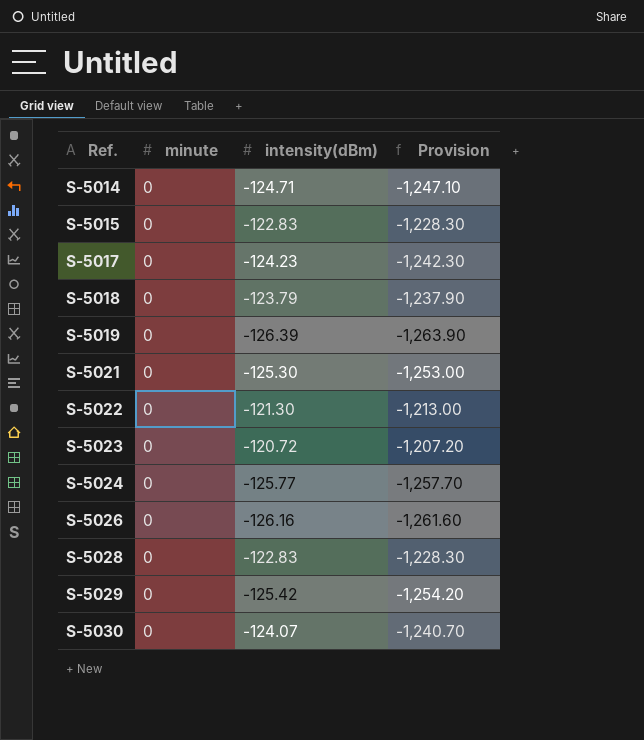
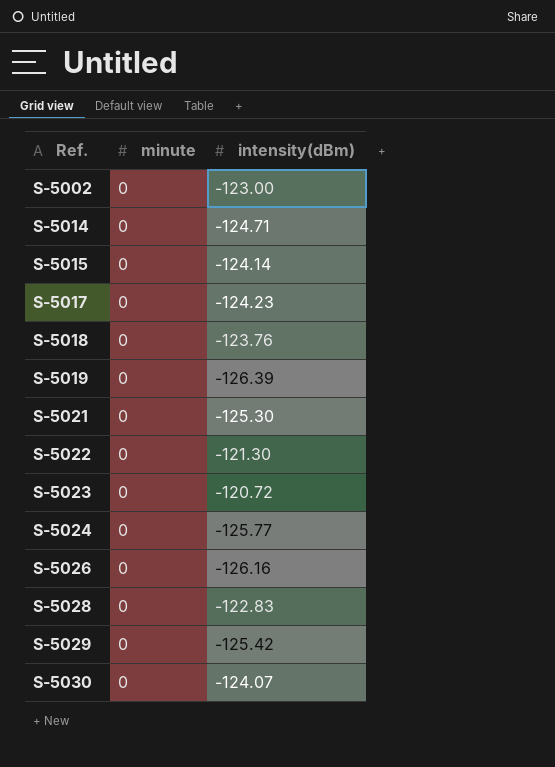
column Provision | formula: [intensity(dBm)] * 10 -> none
row S-5002: none -> 0 | -123.00
S-5015 | intensity(dBm): -122.83 -> -124.14
S-5018 | intensity(dBm): -123.79 -> -123.76

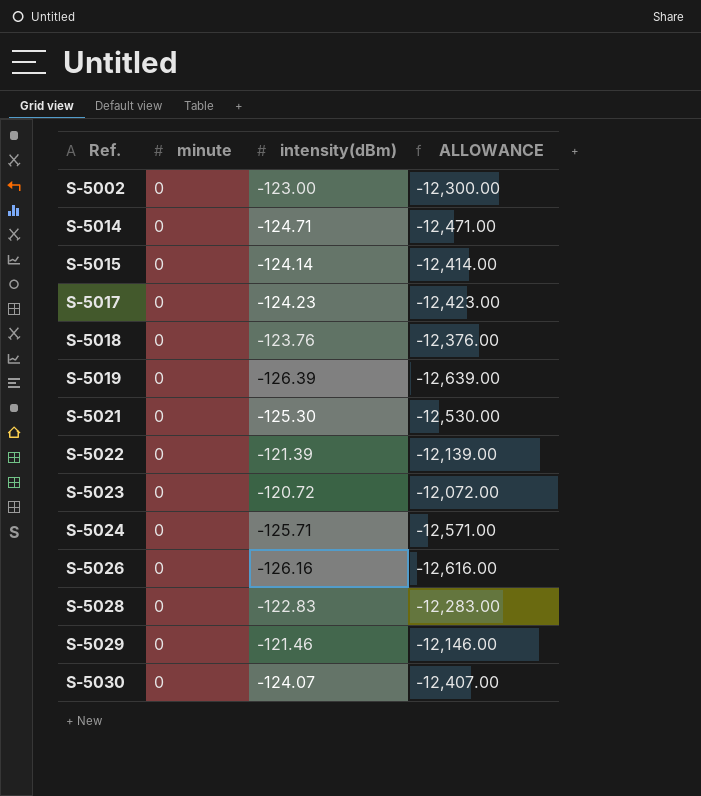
column ALLOWANCE | formula: none -> [intensity(dBm)] * 100
S-5022 | intensity(dBm): -121.30 -> -121.39
S-5024 | intensity(dBm): -125.77 -> -125.71
S-5029 | intensity(dBm): -125.42 -> -121.46

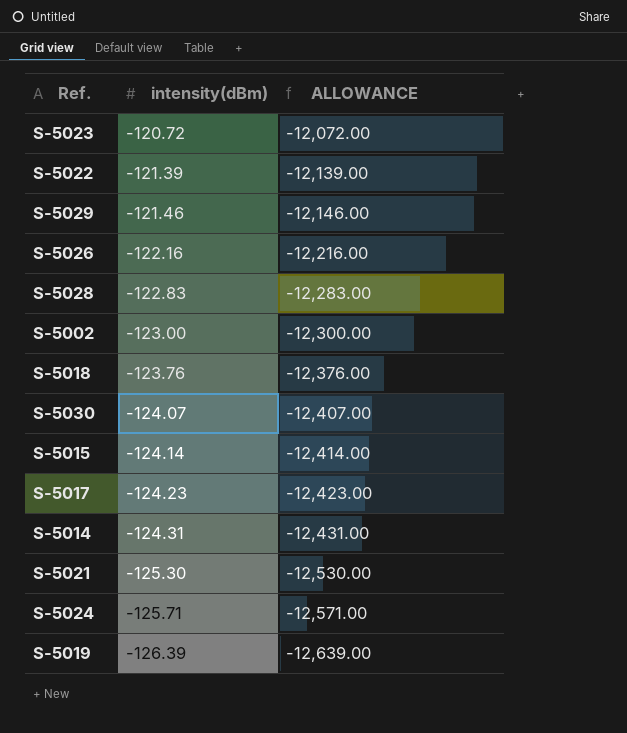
row order: Ref. ascending -> intensity(dBm) descending
column minute | position: 2 -> none
S-5026 | intensity(dBm): -126.16 -> -122.16
S-5026 | ALLOWANCE: -12,616.00 -> -12,216.00
S-5014 | intensity(dBm): -124.71 -> -124.31
S-5014 | ALLOWANCE: -12,471.00 -> -12,431.00

